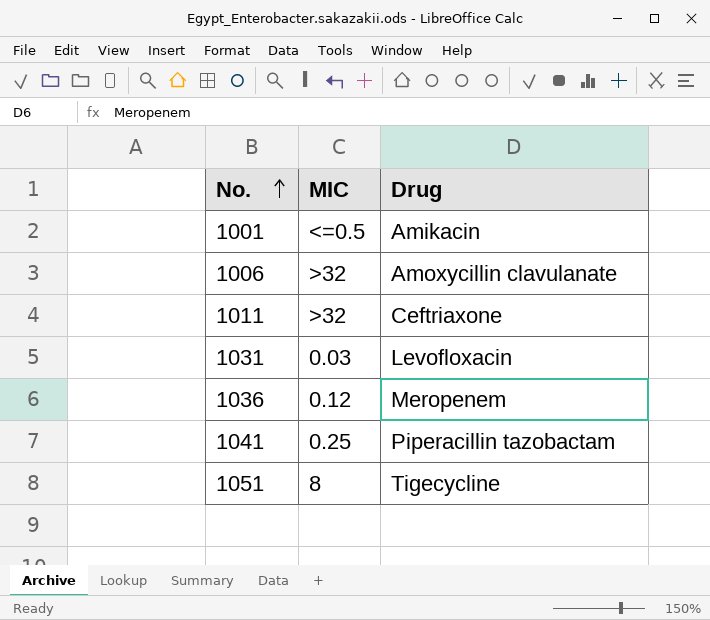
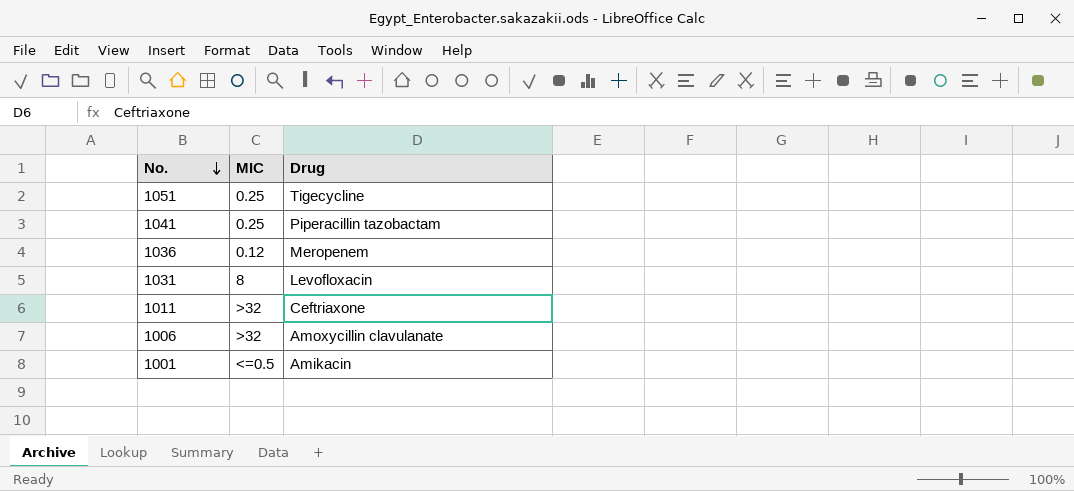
row order: No. ascending -> No. descending
1051 | MIC: 8 -> 0.25
1031 | MIC: 0.03 -> 8

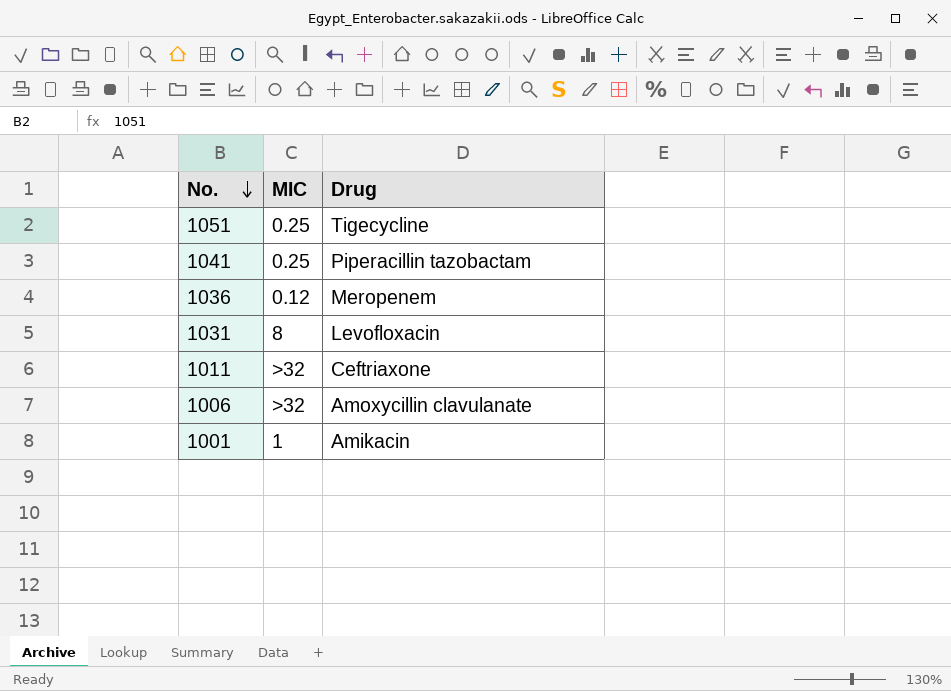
1001 | MIC: <=0.5 -> 1

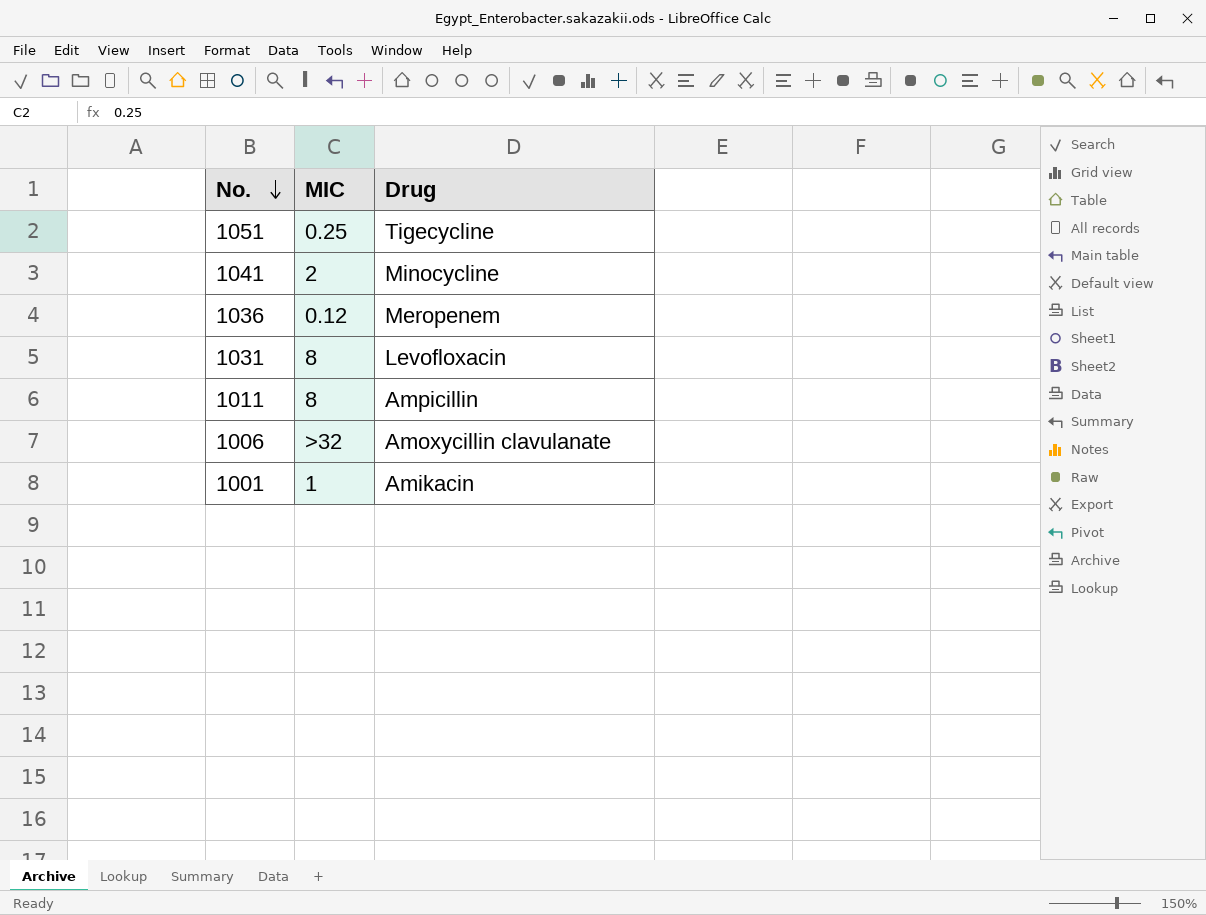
1041 | MIC: 0.25 -> 2
1041 | Drug: Piperacillin tazobactam -> Minocycline
1011 | MIC: >32 -> 8
1011 | Drug: Ceftriaxone -> Ampicillin

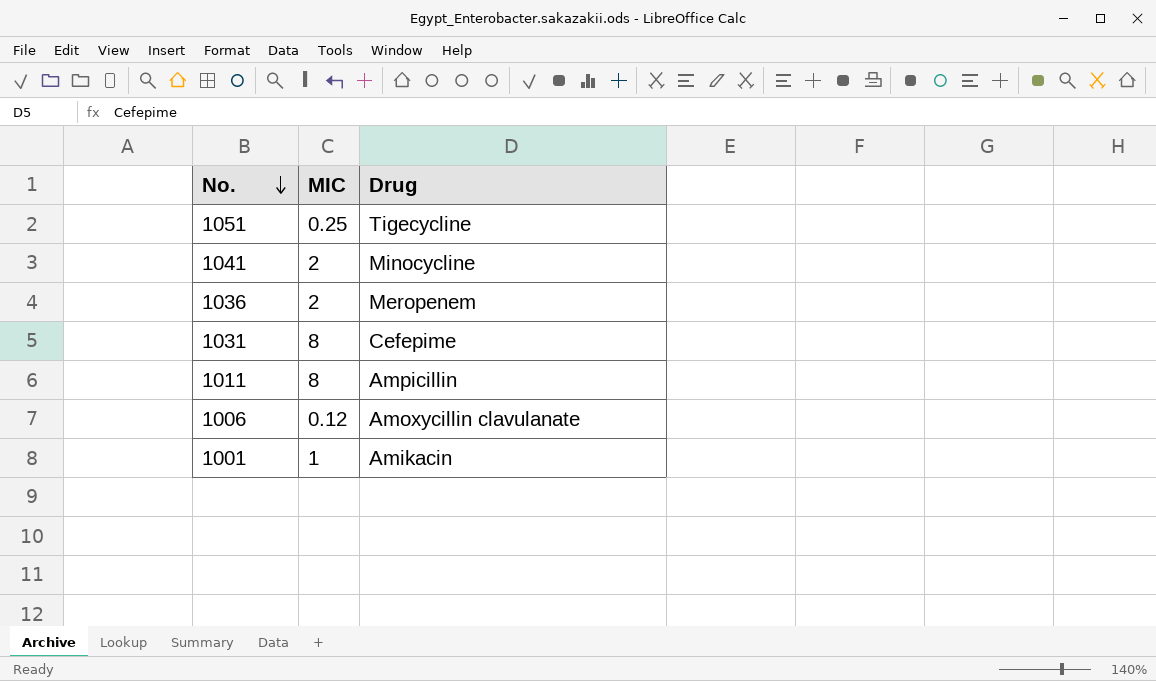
1036 | MIC: 0.12 -> 2
1031 | Drug: Levofloxacin -> Cefepime
1006 | MIC: >32 -> 0.12

